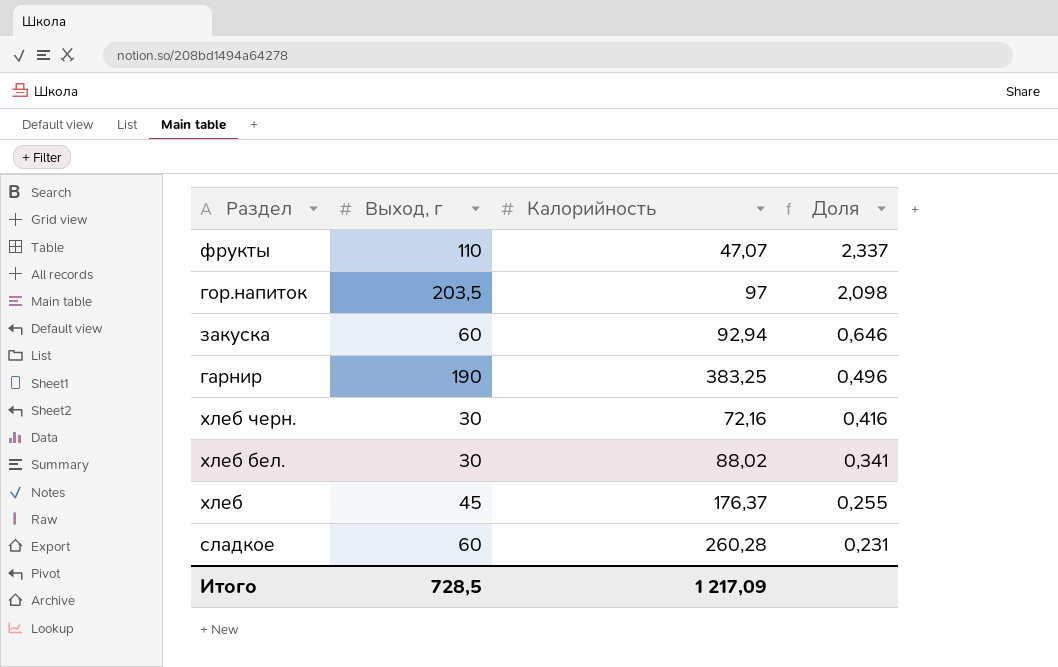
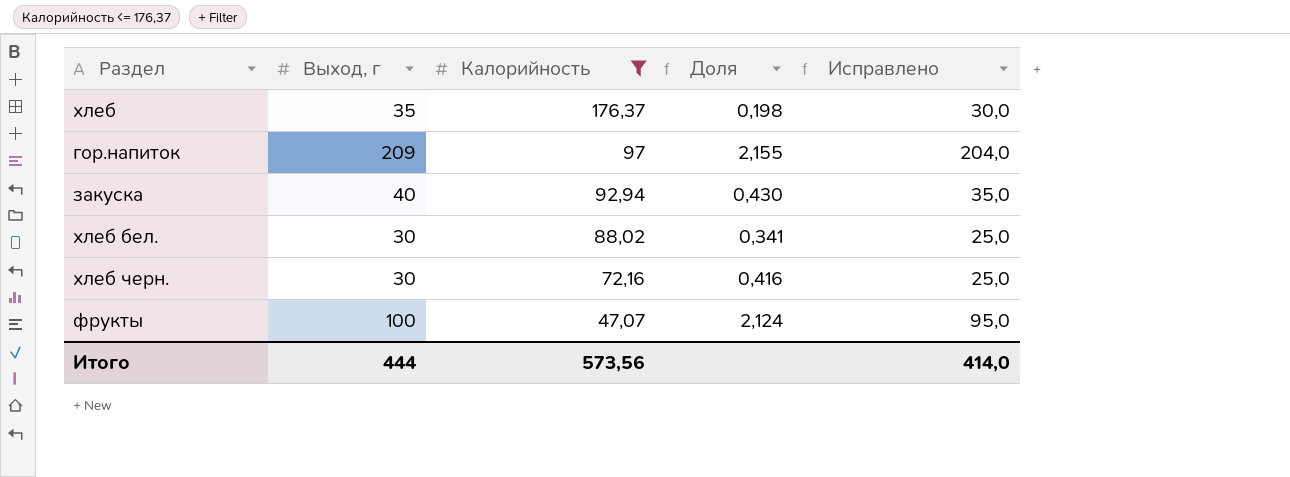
filter: none -> Калорийность <= 176,37
row order: Доля descending -> Калорийность descending
column Исправлено | formula: none -> [Выход, г] - 5
хлеб | Выход, г: 45 -> 35
хлеб | Доля: 0,255 -> 0,198
гор.напиток | Выход, г: 203,5 -> 209
гор.напиток | Доля: 2,098 -> 2,155
закуска | Выход, г: 60 -> 40
закуска | Доля: 0,646 -> 0,430
фрукты | Выход, г: 110 -> 100
фрукты | Доля: 2,337 -> 2,124
Итого | Выход, г: 728,5 -> 444
Итого | Калорийность: 1 217,09 -> 573,56

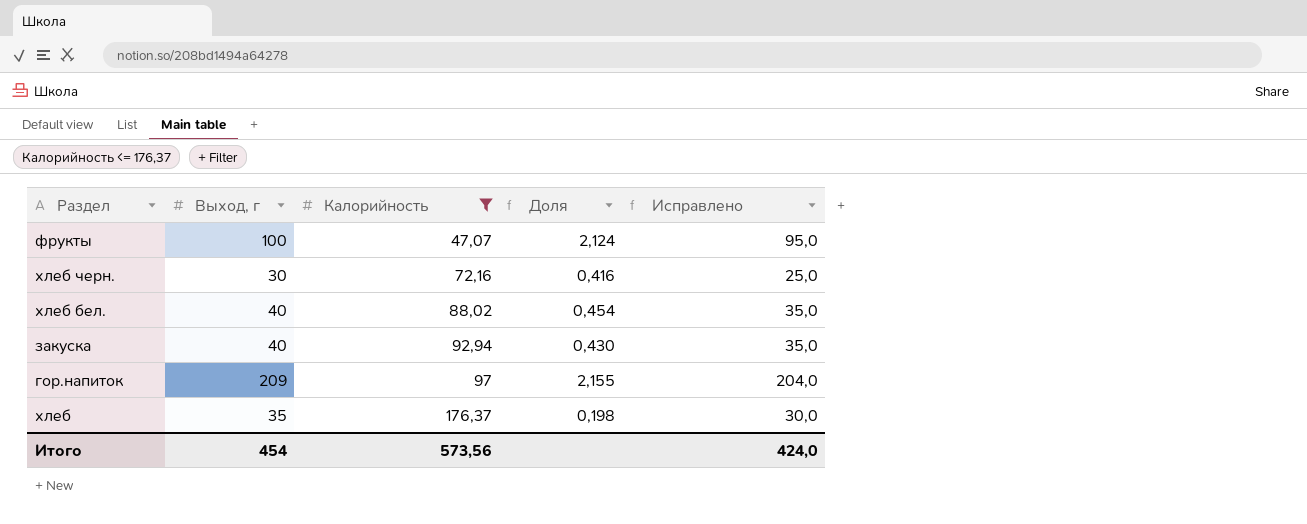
row order: Калорийность descending -> Калорийность ascending
хлеб бел. | Выход, г: 30 -> 40
хлеб бел. | Доля: 0,341 -> 0,454
хлеб бел. | Исправлено: 25,0 -> 35,0
Итого | Выход, г: 444 -> 454
Итого | Исправлено: 414,0 -> 424,0

